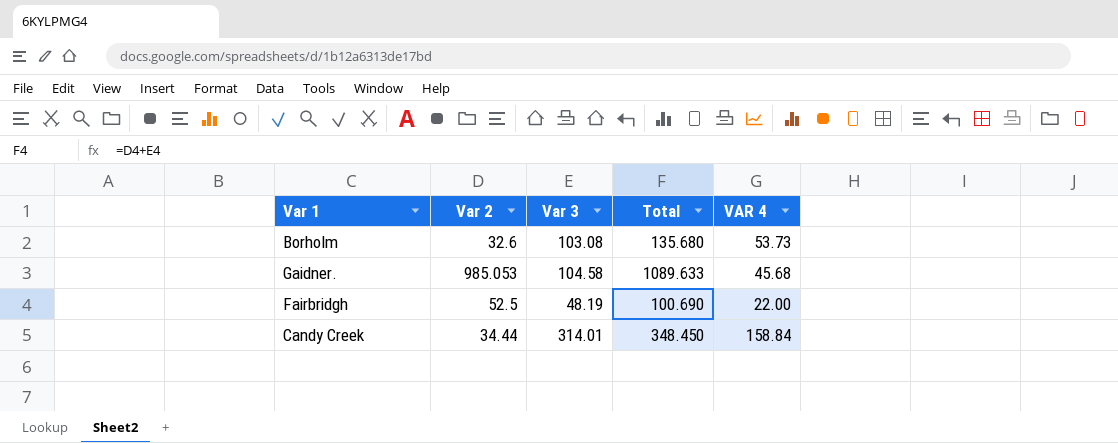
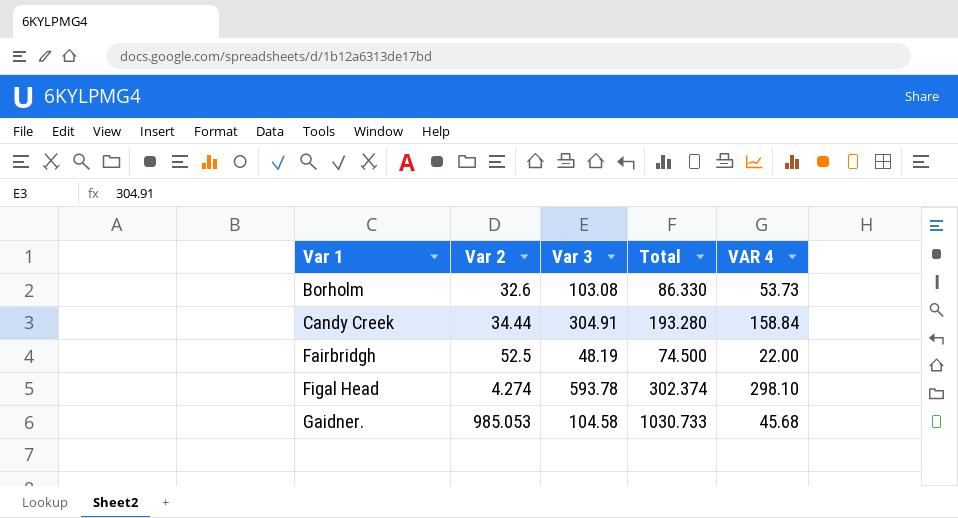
row order: none -> Var 1 ascending
column Total | formula: [Var 2] + [Var 3] -> [Var 2] + [VAR 4]
Candy Creek | Var 3: 314.01 -> 304.91
row Figal Head: none -> 4.274 | 593.78 | 302.374 | 298.10

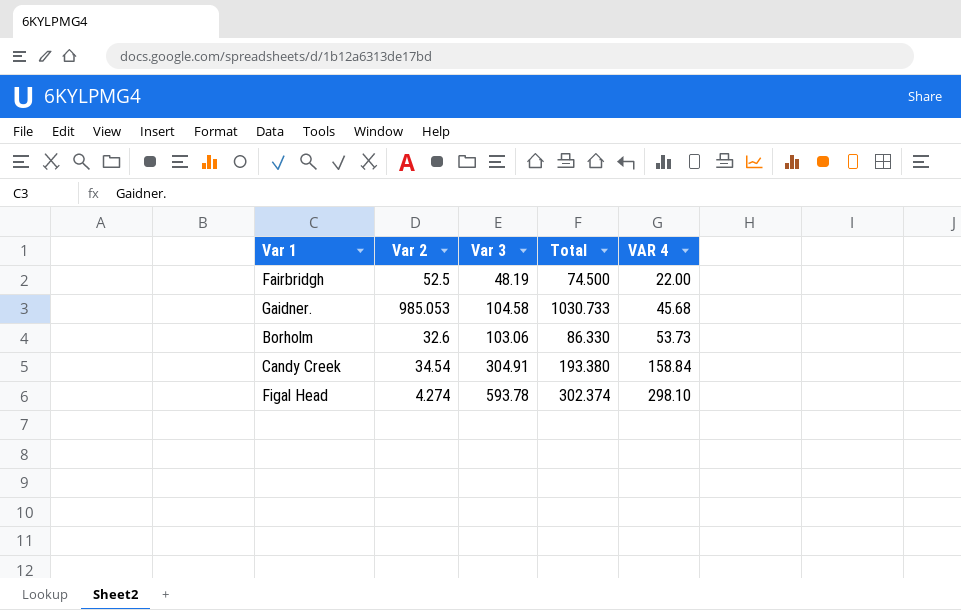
row order: Var 1 ascending -> VAR 4 ascending
Borholm | Var 3: 103.08 -> 103.06
Candy Creek | Var 2: 34.44 -> 34.54
Candy Creek | Total: 193.280 -> 193.380

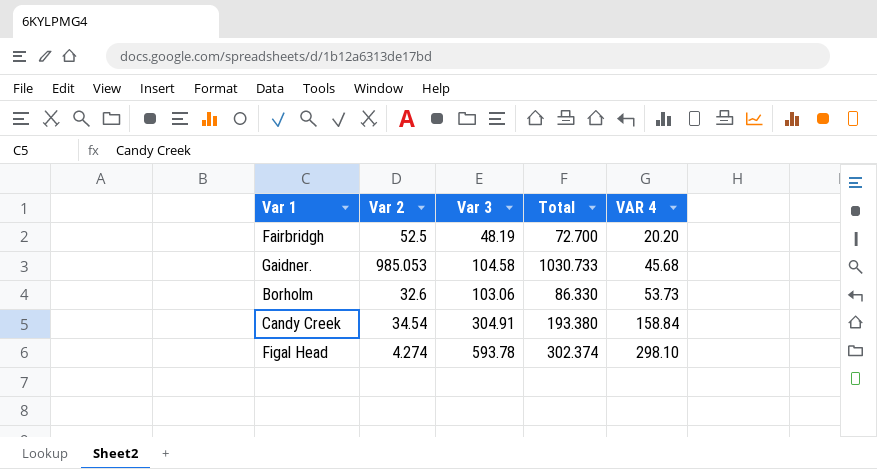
Fairbridgh | Total: 74.500 -> 72.700
Fairbridgh | VAR 4: 22.00 -> 20.20

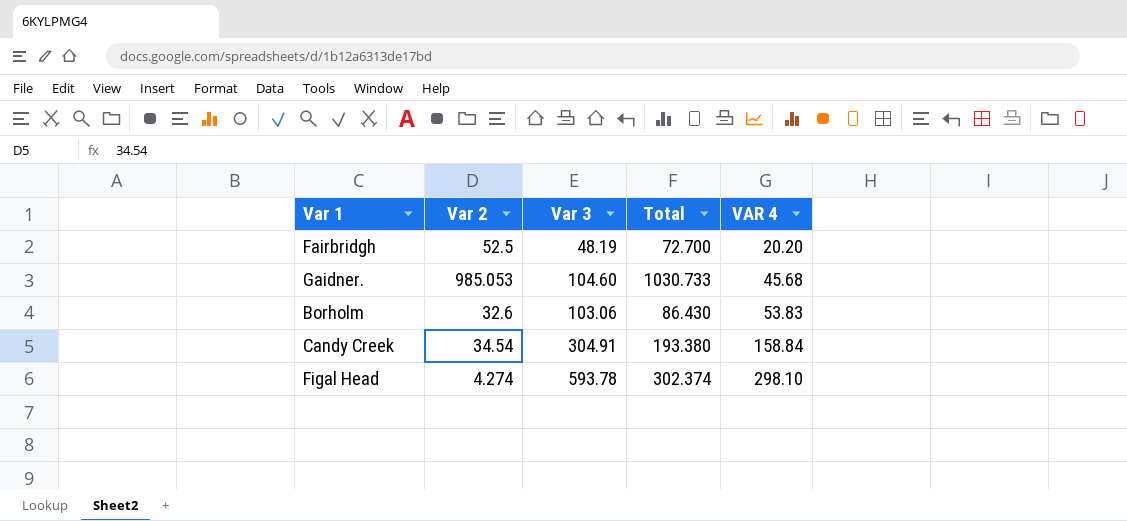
Gaidner. | Var 3: 104.58 -> 104.60
Borholm | Total: 86.330 -> 86.430
Borholm | VAR 4: 53.73 -> 53.83

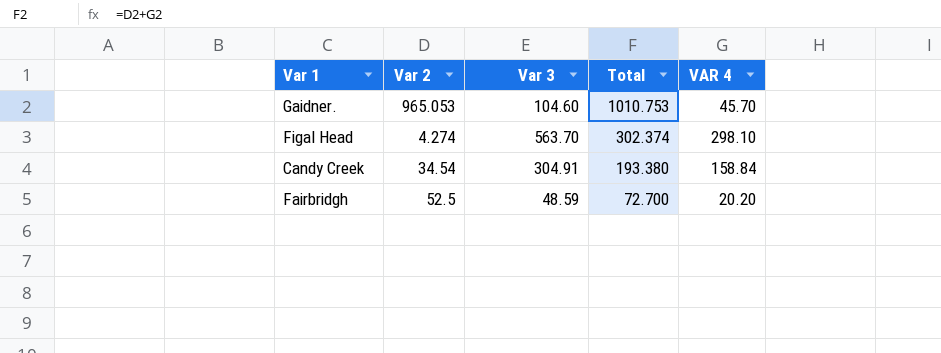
row order: VAR 4 ascending -> Total descending
row Borholm: 32.6 | 103.06 | 86.430 | 53.83 -> none
Gaidner. | Var 2: 985.053 -> 965.053
Gaidner. | Total: 1030.733 -> 1010.753
Gaidner. | VAR 4: 45.68 -> 45.70
Figal Head | Var 3: 593.78 -> 563.70
Fairbridgh | Var 3: 48.19 -> 48.59

